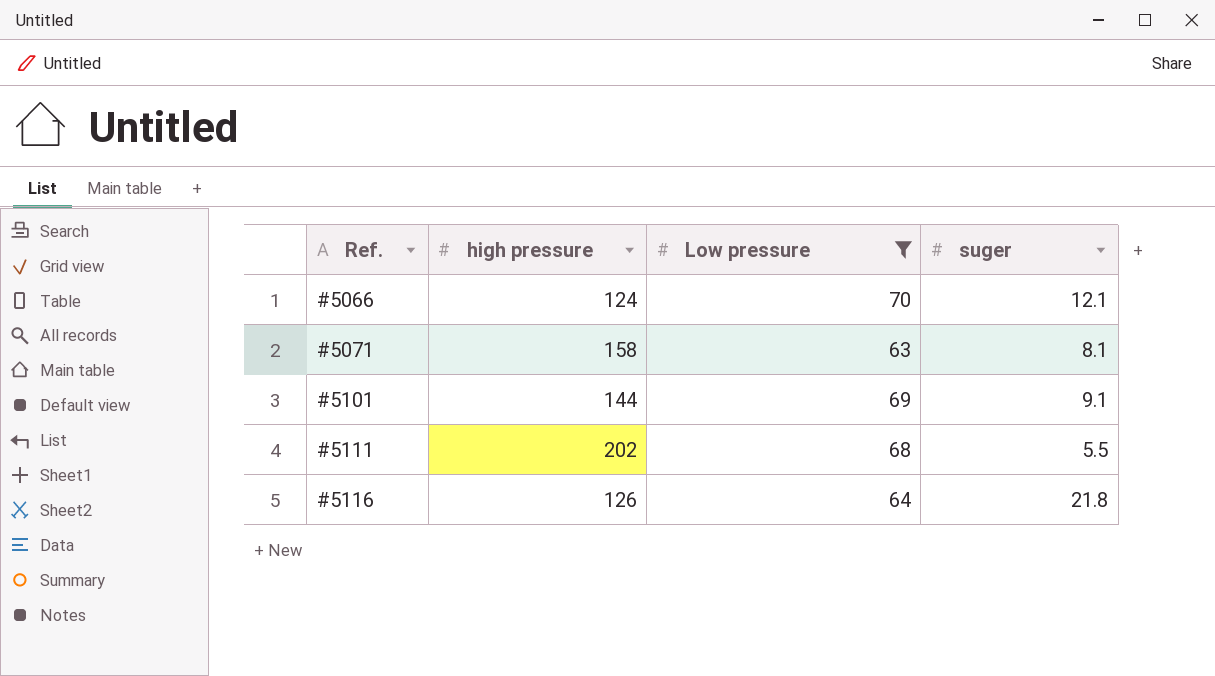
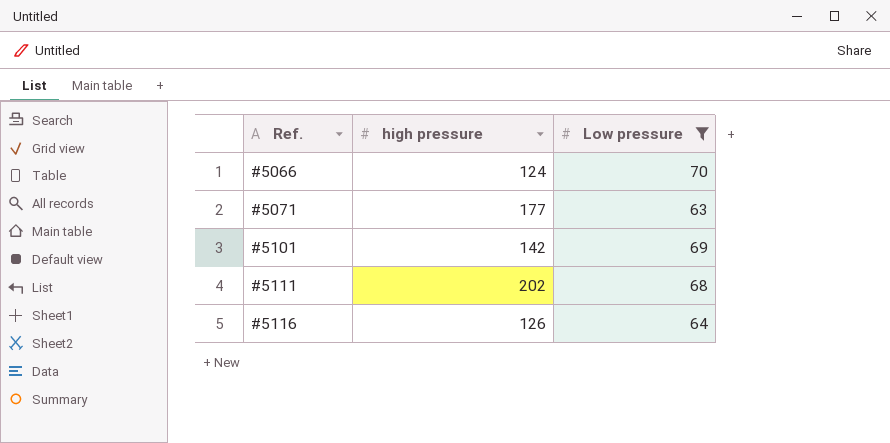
column suger | position: 4 -> none
#5071 | high pressure: 158 -> 177
#5101 | high pressure: 144 -> 142

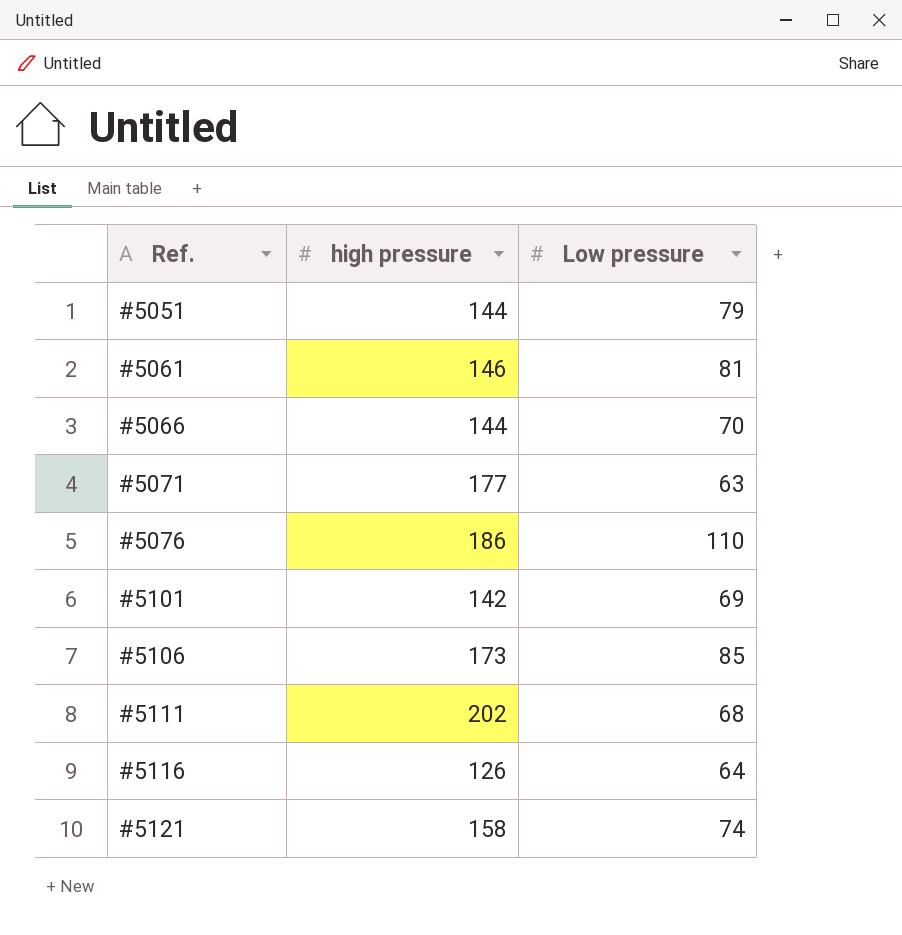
filter: Low pressure <= 70 -> none
#5066 | high pressure: 124 -> 144

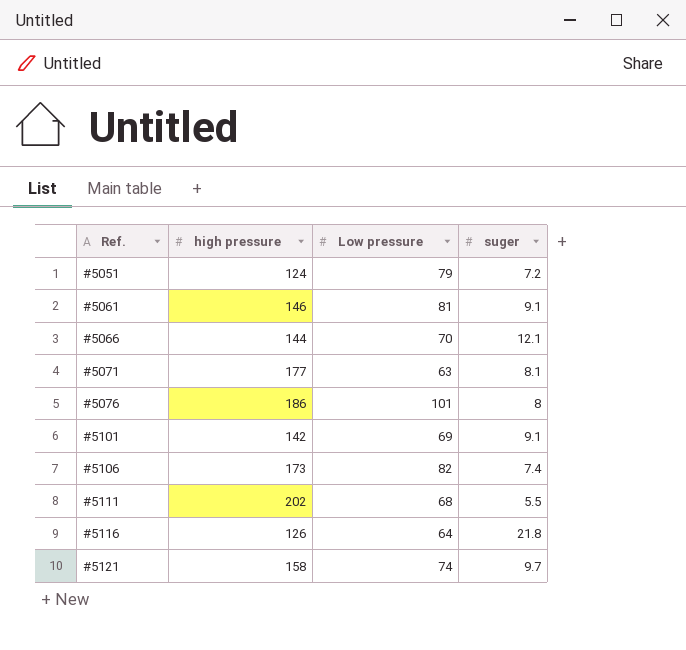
column suger | position: none -> 4
#5051 | high pressure: 144 -> 124
#5076 | Low pressure: 110 -> 101
#5106 | Low pressure: 85 -> 82

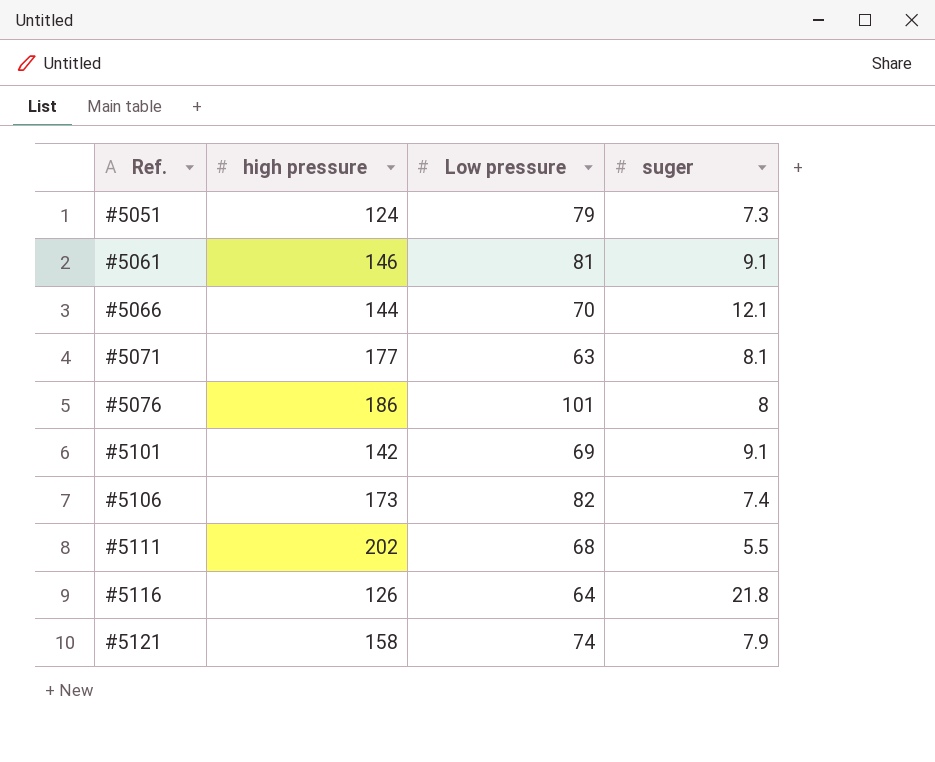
#5051 | suger: 7.2 -> 7.3
#5121 | suger: 9.7 -> 7.9

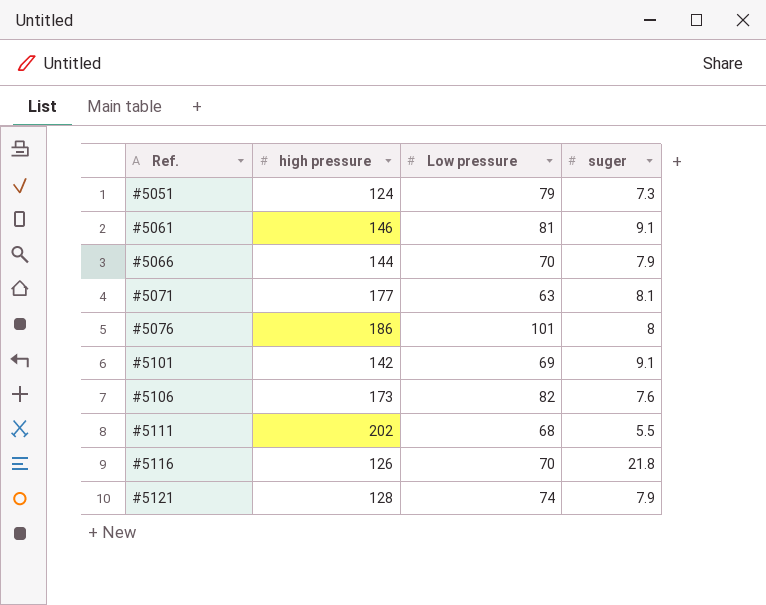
#5066 | suger: 12.1 -> 7.9
#5106 | suger: 7.4 -> 7.6
#5116 | Low pressure: 64 -> 70
#5121 | high pressure: 158 -> 128

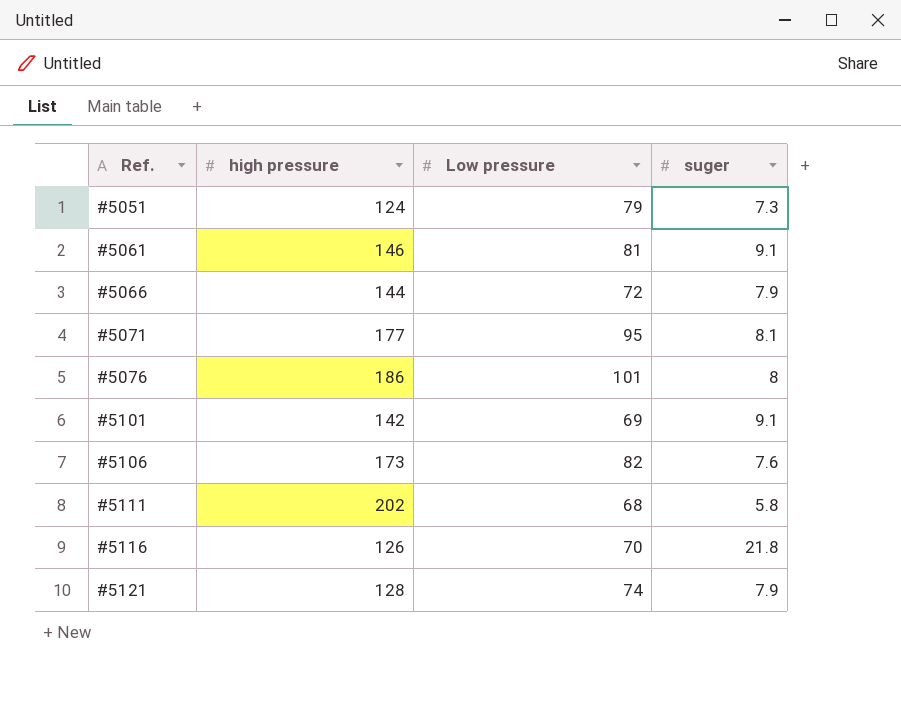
#5066 | Low pressure: 70 -> 72
#5071 | Low pressure: 63 -> 95
#5111 | suger: 5.5 -> 5.8

